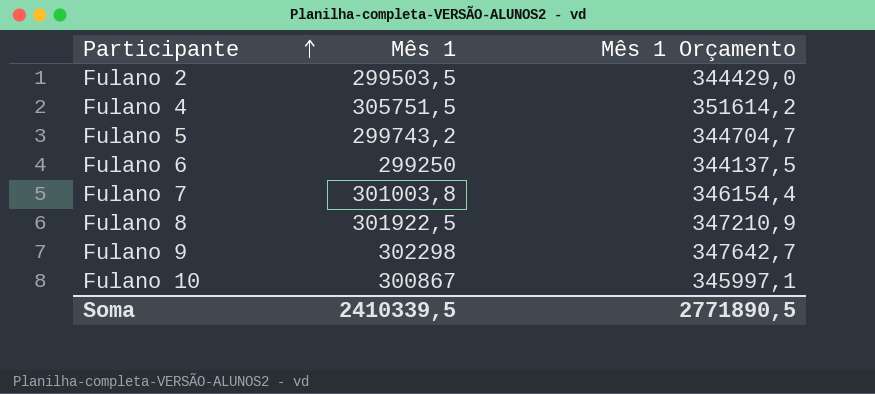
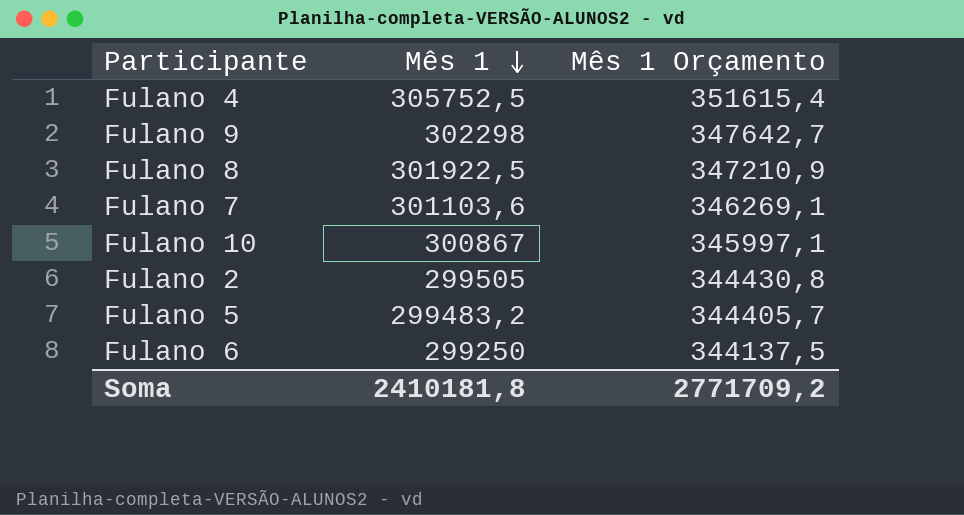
row order: Participante ascending -> Mês 1 descending
Fulano 4 | Mês 1: 305751,5 -> 305752,5
Fulano 4 | Mês 1 Orçamento: 351614,2 -> 351615,4
Fulano 7 | Mês 1: 301003,8 -> 301103,6
Fulano 7 | Mês 1 Orçamento: 346154,4 -> 346269,1
Fulano 2 | Mês 1: 299503,5 -> 299505
Fulano 2 | Mês 1 Orçamento: 344429,0 -> 344430,8
Fulano 5 | Mês 1: 299743,2 -> 299483,2
Fulano 5 | Mês 1 Orçamento: 344704,7 -> 344405,7
Soma | Mês 1: 2410339,5 -> 2410181,8
Soma | Mês 1 Orçamento: 2771890,5 -> 2771709,2

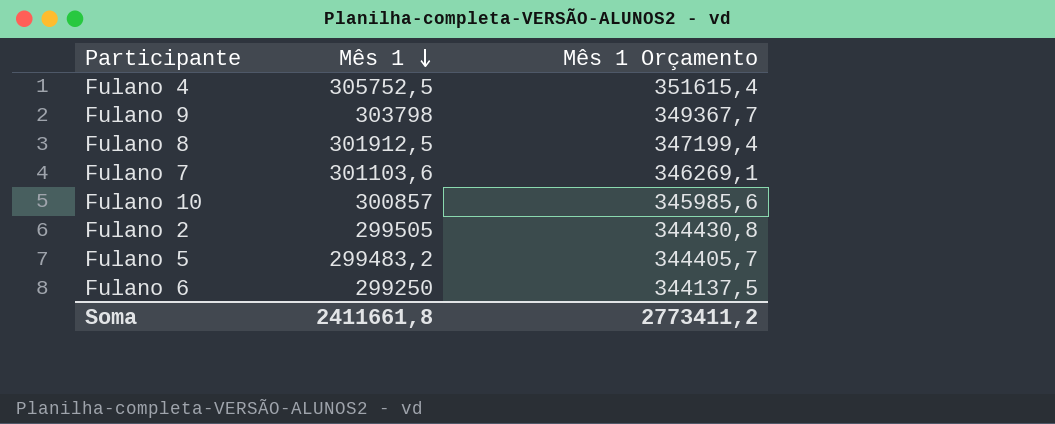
Fulano 9 | Mês 1: 302298 -> 303798
Fulano 9 | Mês 1 Orçamento: 347642,7 -> 349367,7
Fulano 8 | Mês 1: 301922,5 -> 301912,5
Fulano 8 | Mês 1 Orçamento: 347210,9 -> 347199,4
Fulano 10 | Mês 1: 300867 -> 300857
Fulano 10 | Mês 1 Orçamento: 345997,1 -> 345985,6
Soma | Mês 1: 2410181,8 -> 2411661,8
Soma | Mês 1 Orçamento: 2771709,2 -> 2773411,2

